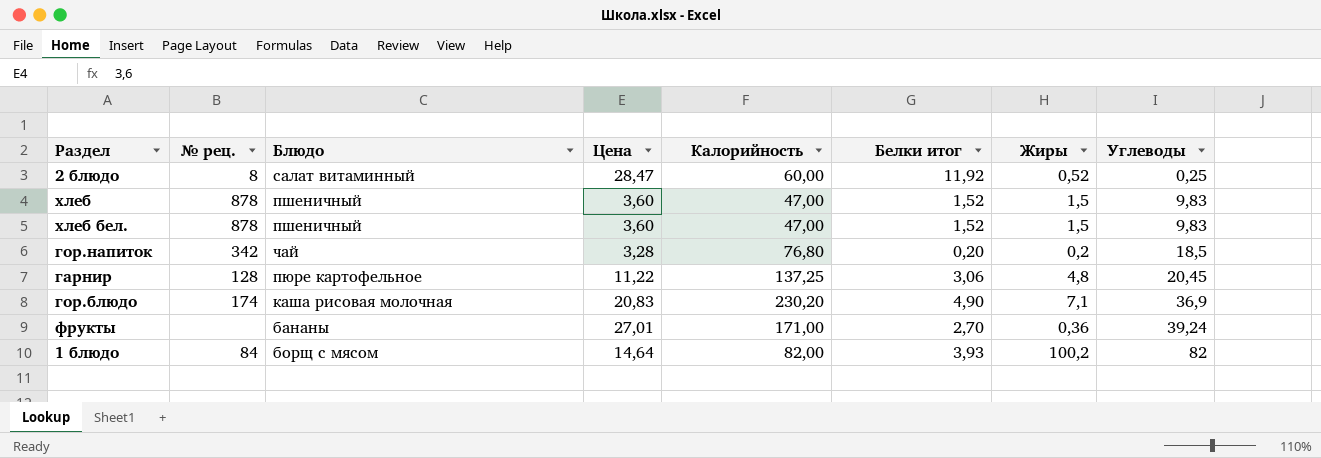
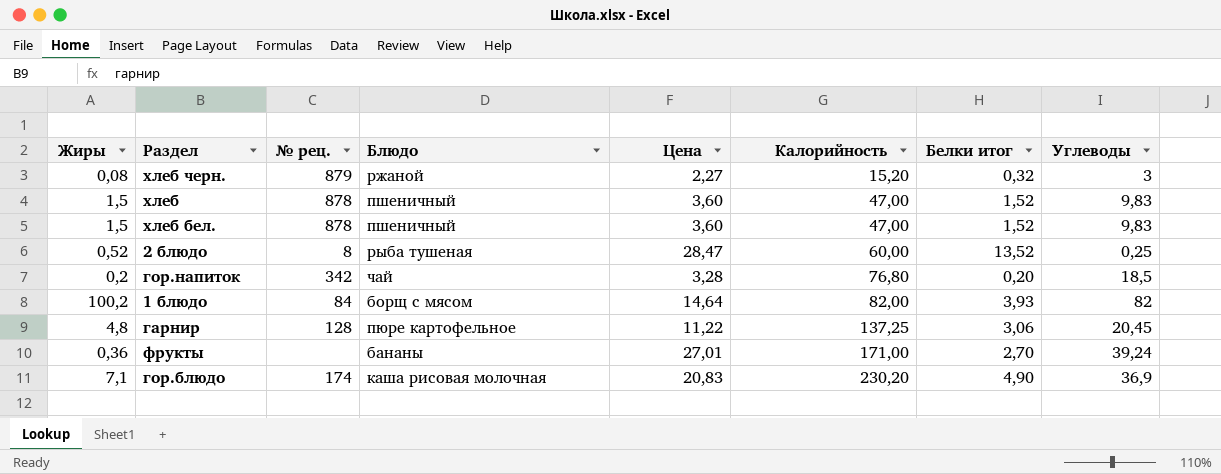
row order: Углеводы ascending -> Калорийность ascending
column Жиры | position: 7 -> 1
row хлеб черн.: none -> 0,08 | 879 | ржаной | 2,27 | 15,20 | 0,32 | 3
2 блюдо | Блюдо: салат витаминный -> рыба тушеная
2 блюдо | Белки итог: 11,92 -> 13,52

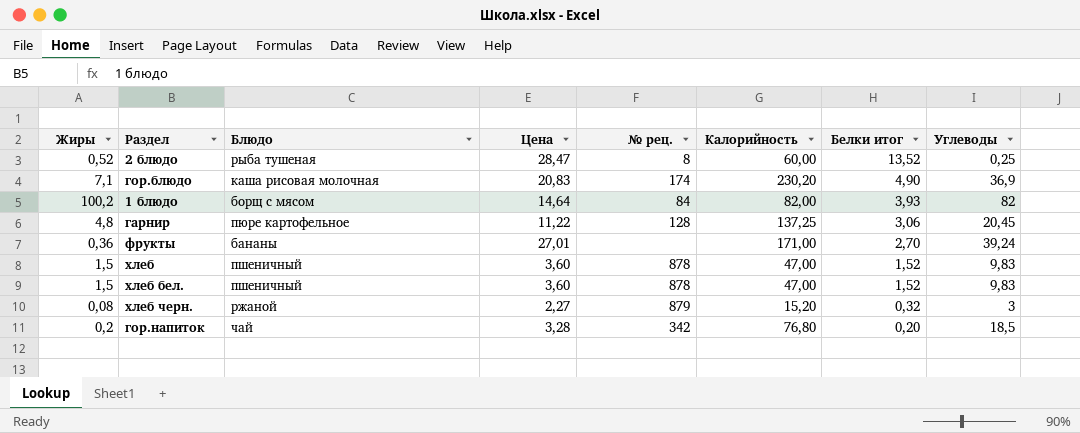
row order: Калорийность ascending -> Белки итог descending
column № рец. | position: 3 -> 5

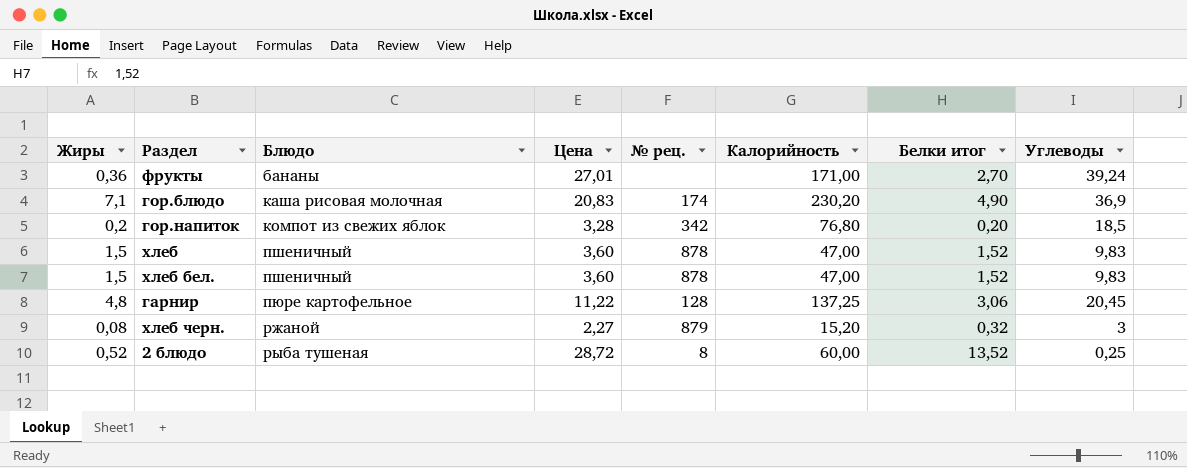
row order: Белки итог descending -> Блюдо ascending
row 1 блюдо: 100,2 | борщ с мясом | 14,64 | 84 | 82,00 | 3,93 | 82 -> none
гор.напиток | Блюдо: чай -> компот из свежих яблок
2 блюдо | Цена: 28,47 -> 28,72

